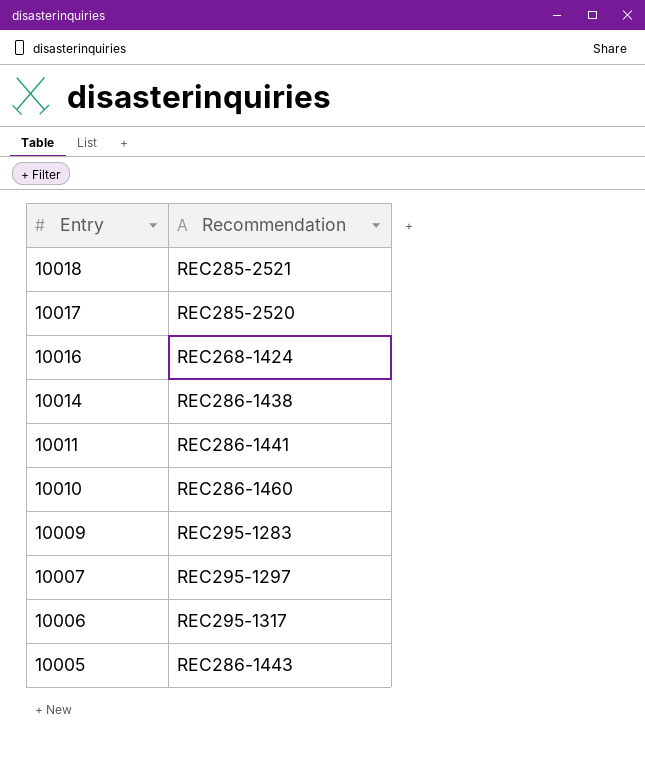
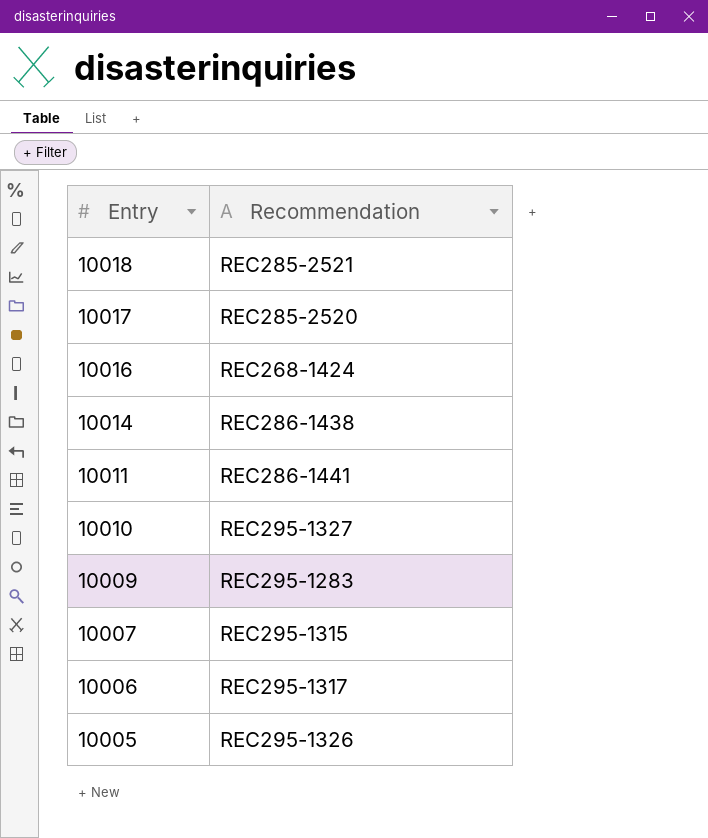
10010 | Recommendation: REC286-1460 -> REC295-1327
10007 | Recommendation: REC295-1297 -> REC295-1315
10005 | Recommendation: REC286-1443 -> REC295-1326

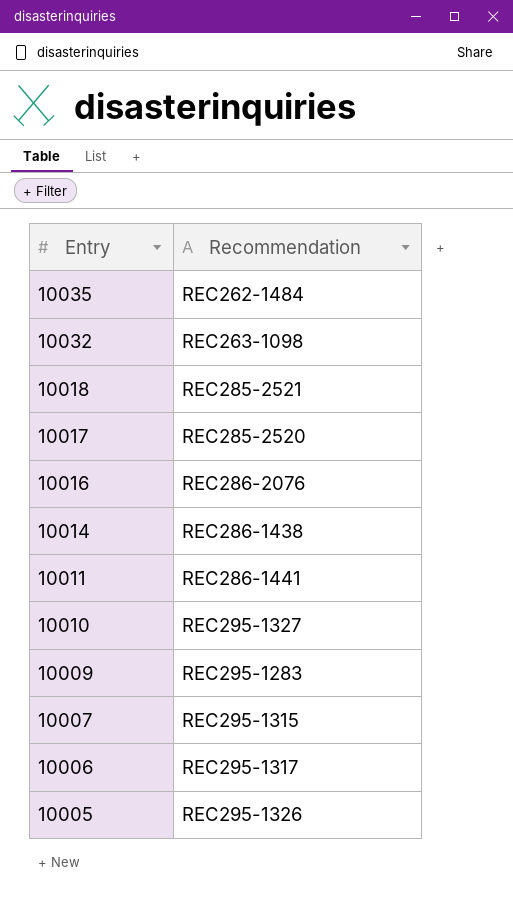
row 10035: none -> REC262-1484
row 10032: none -> REC263-1098
10016 | Recommendation: REC268-1424 -> REC286-2076

